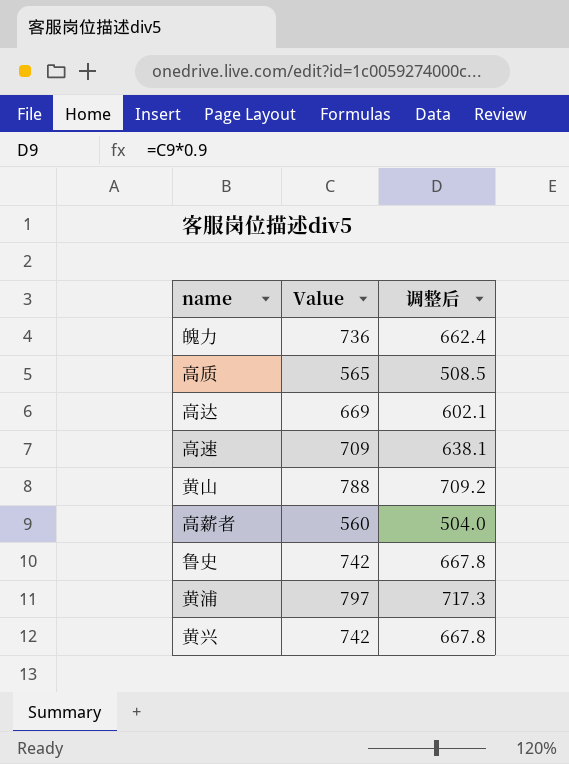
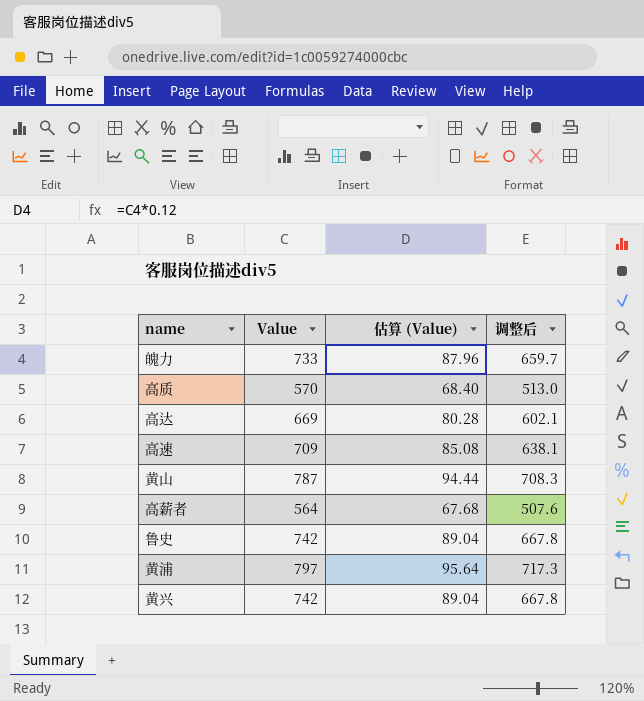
column 估算 (Value) | formula: none -> [Value] * 0.12
魄力 | Value: 736 -> 733
魄力 | 调整后: 662.4 -> 659.7
高质 | Value: 565 -> 570
高质 | 调整后: 508.5 -> 513.0
黄山 | Value: 788 -> 787
黄山 | 调整后: 709.2 -> 708.3
高薪者 | Value: 560 -> 564
高薪者 | 调整后: 504.0 -> 507.6

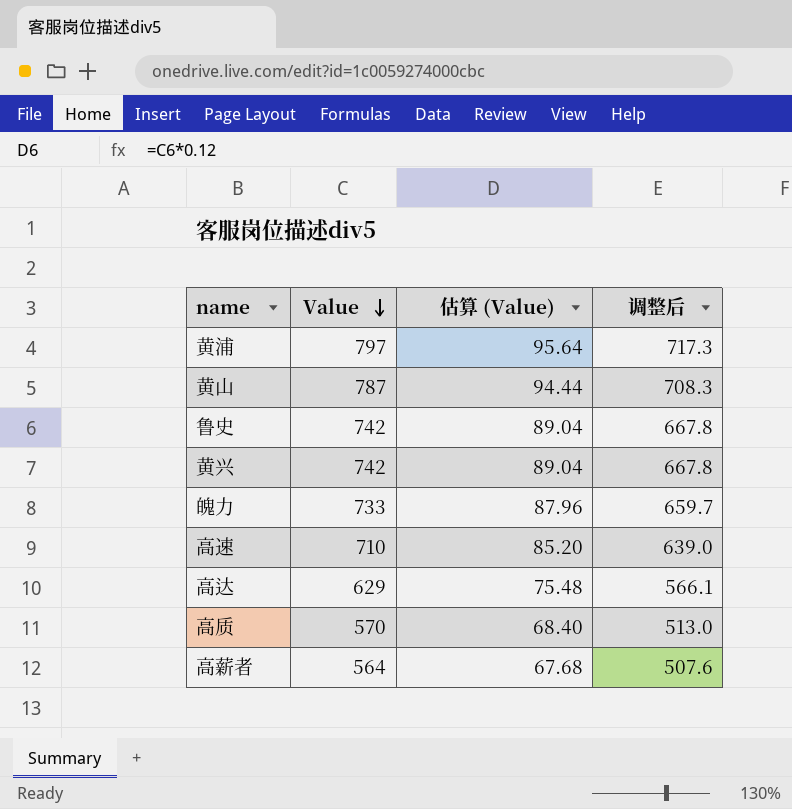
row order: none -> Value descending
高速 | Value: 709 -> 710
高速 | 估算 (Value): 85.08 -> 85.20
高速 | 调整后: 638.1 -> 639.0
高达 | Value: 669 -> 629
高达 | 估算 (Value): 80.28 -> 75.48
高达 | 调整后: 602.1 -> 566.1

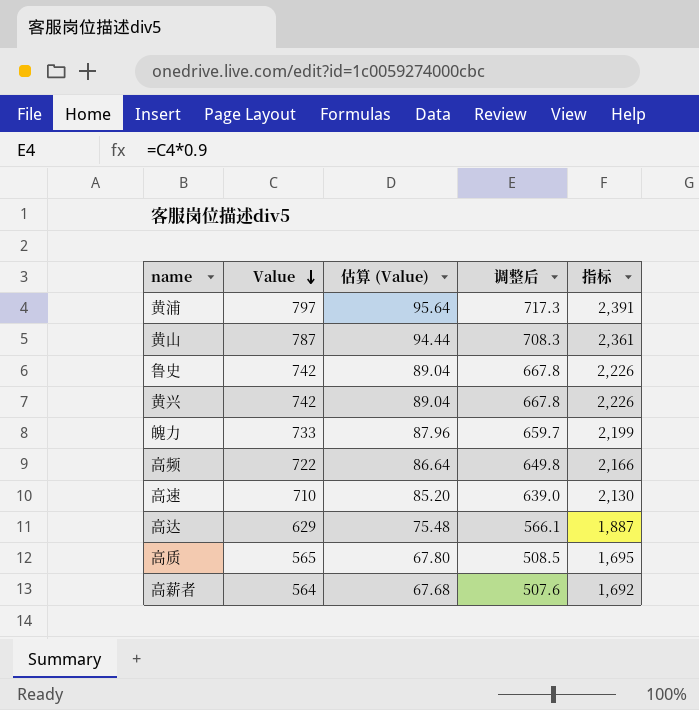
column 指标 | formula: none -> [Value] * 3
row 高频: none -> 722 | 86.64 | 649.8 | 2,166
高质 | Value: 570 -> 565
高质 | 估算 (Value): 68.40 -> 67.80
高质 | 调整后: 513.0 -> 508.5

